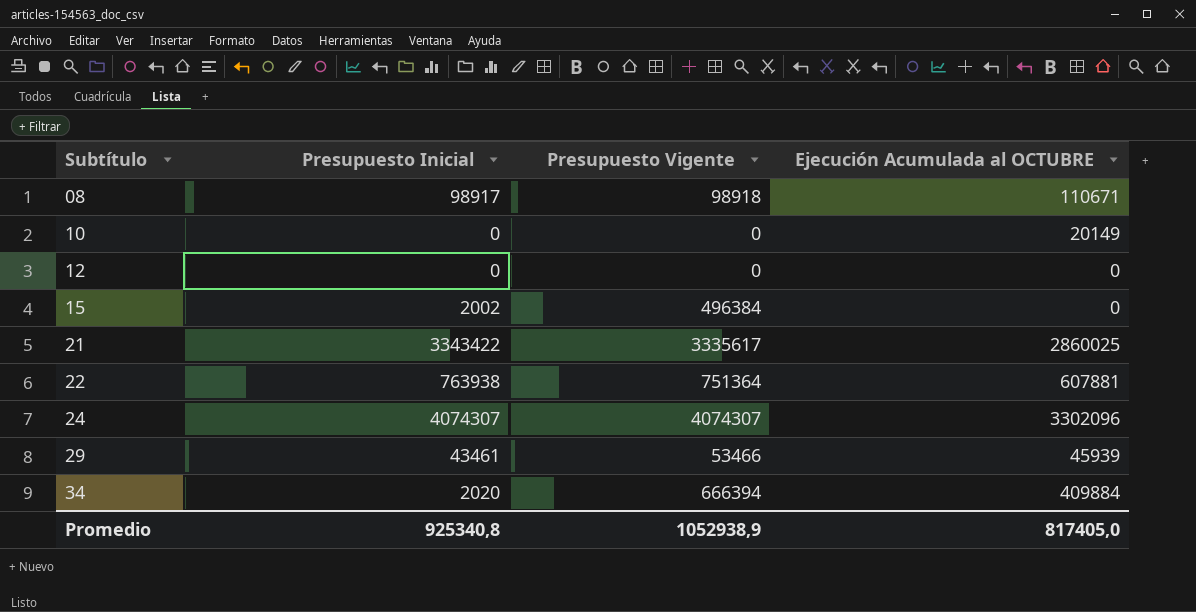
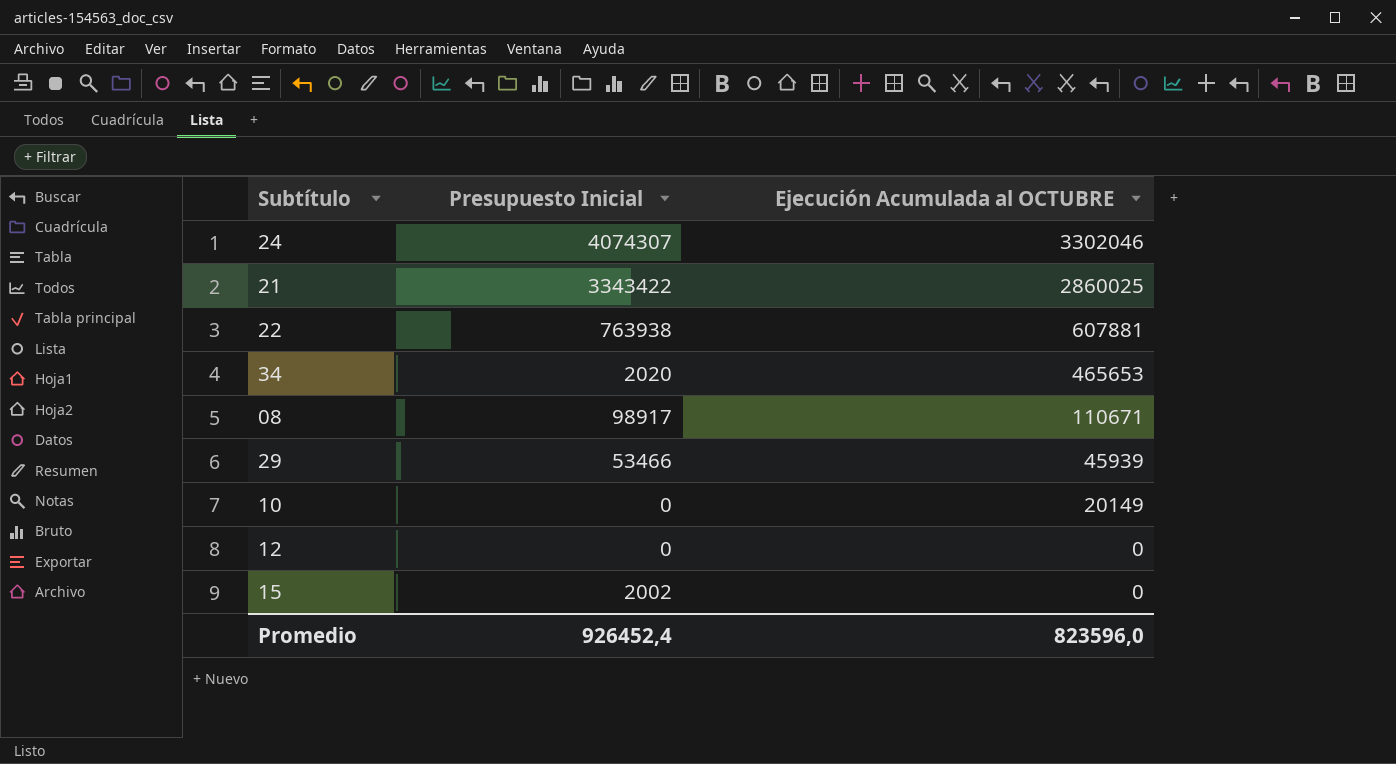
row order: Subtítulo ascending -> Ejecución Acumulada al OCTUBRE descending
column Presupuesto Vigente | position: 3 -> none
24 | Ejecución Acumulada al OCTUBRE: 3302096 -> 3302046
34 | Ejecución Acumulada al OCTUBRE: 409884 -> 465653
29 | Presupuesto Inicial: 43461 -> 53466
Promedio | Presupuesto Inicial: 925340,8 -> 926452,4
Promedio | Ejecución Acumulada al OCTUBRE: 817405,0 -> 823596,0

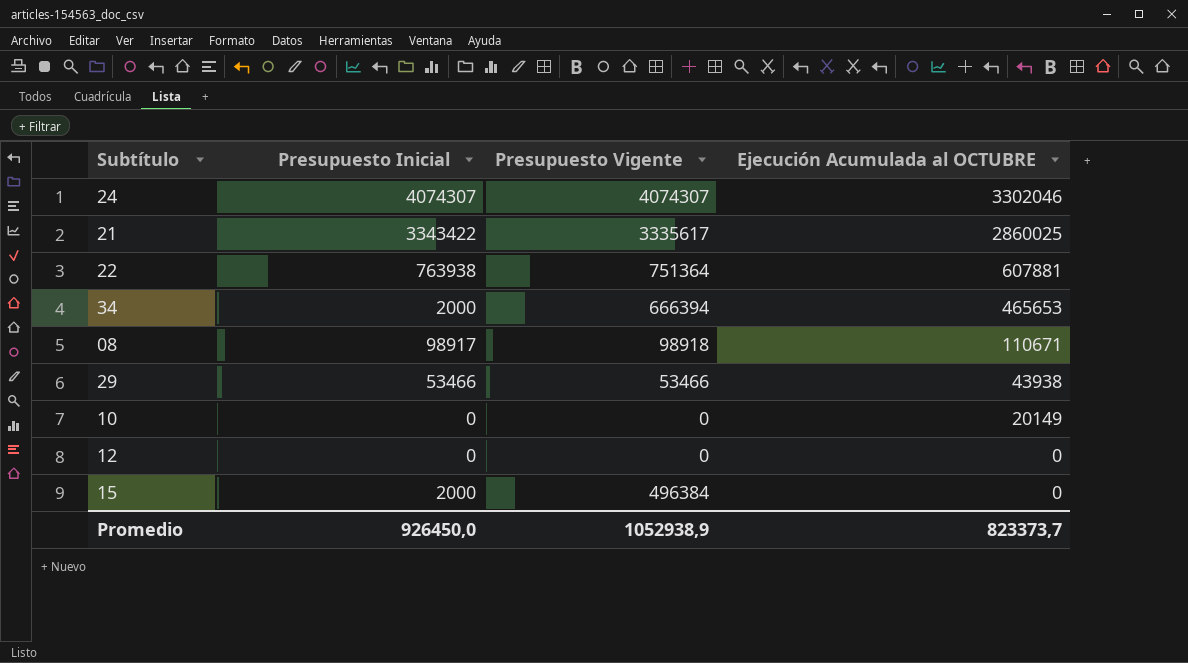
column Presupuesto Vigente | position: none -> 3
34 | Presupuesto Inicial: 2020 -> 2000
29 | Ejecución Acumulada al OCTUBRE: 45939 -> 43938
15 | Presupuesto Inicial: 2002 -> 2000
Promedio | Presupuesto Inicial: 926452,4 -> 926450,0
Promedio | Ejecución Acumulada al OCTUBRE: 823596,0 -> 823373,7

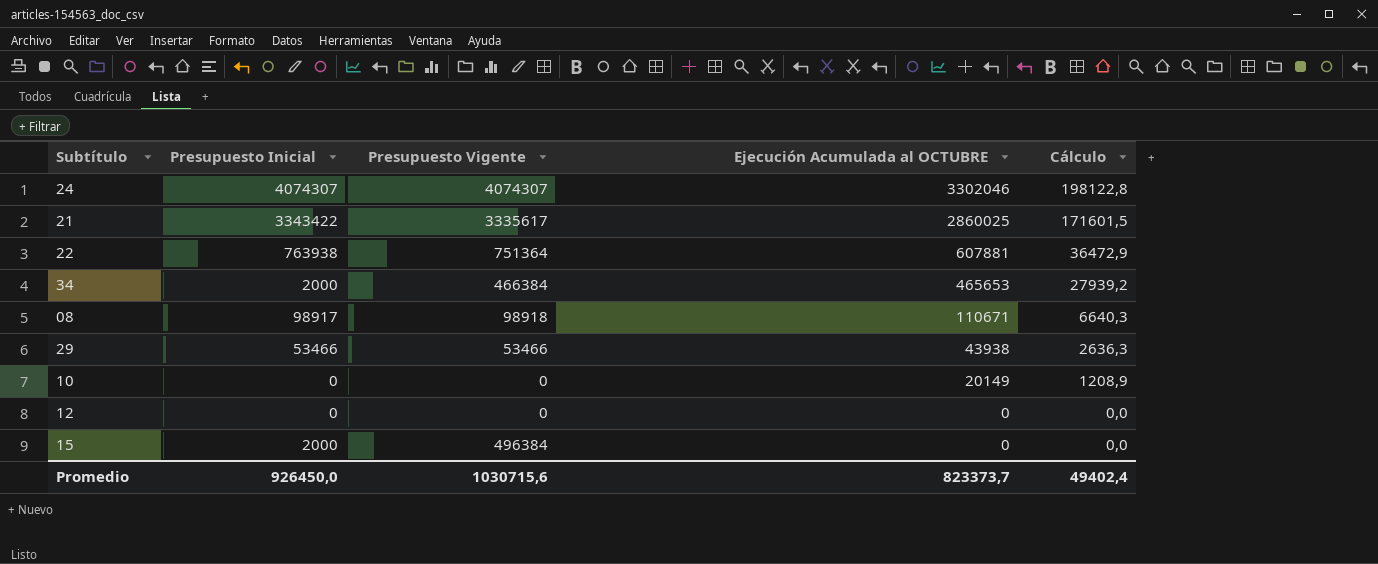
column Cálculo | formula: none -> [Ejecución Acumulada al OCTUBRE] * 0,06
34 | Presupuesto Vigente: 666394 -> 466384
Promedio | Presupuesto Vigente: 1052938,9 -> 1030715,6

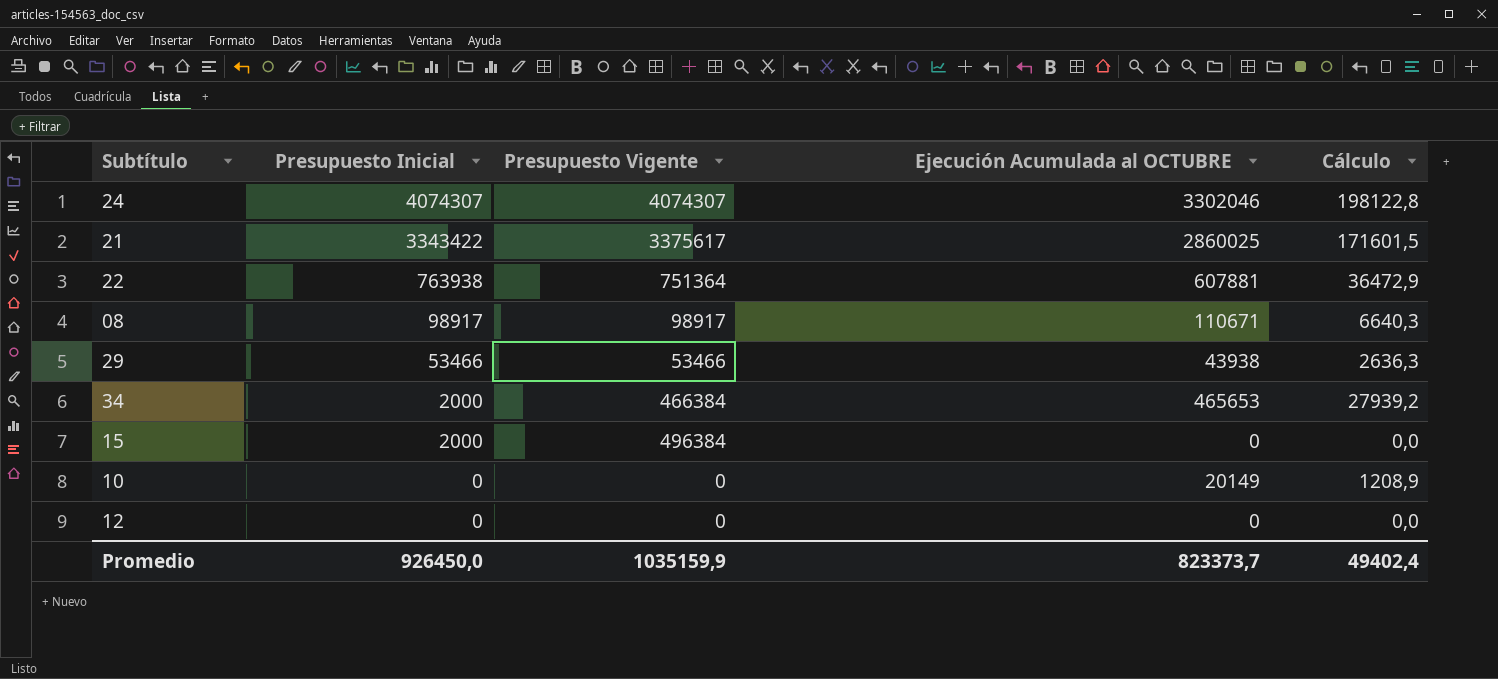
row order: Ejecución Acumulada al OCTUBRE descending -> Presupuesto Inicial descending
21 | Presupuesto Vigente: 3335617 -> 3375617
08 | Presupuesto Vigente: 98918 -> 98917
Promedio | Presupuesto Vigente: 1030715,6 -> 1035159,9

